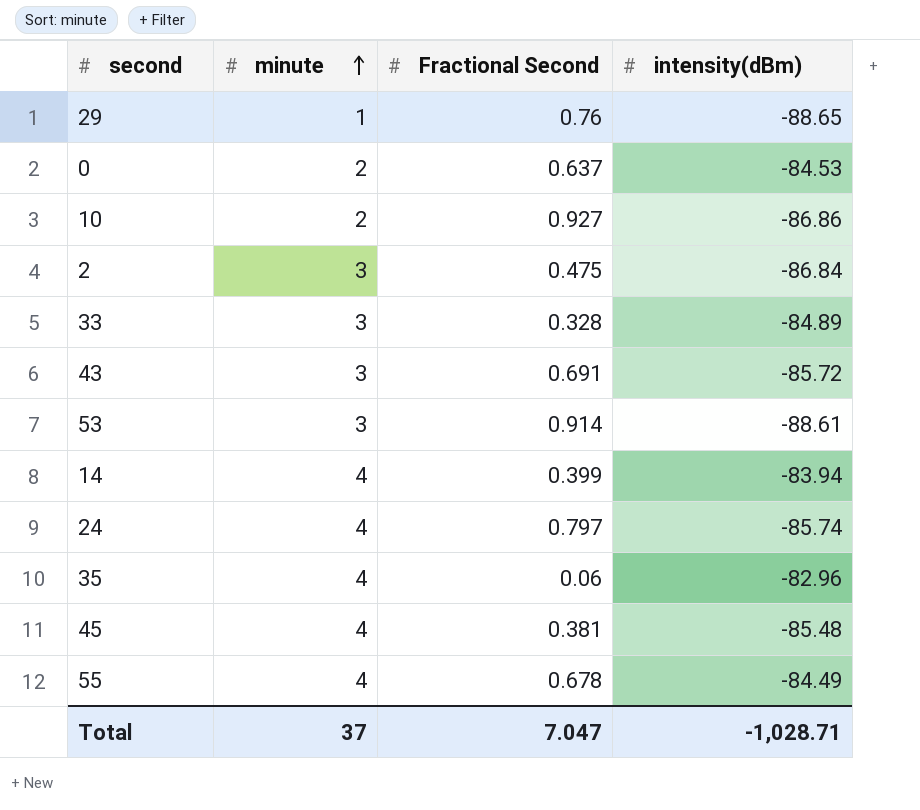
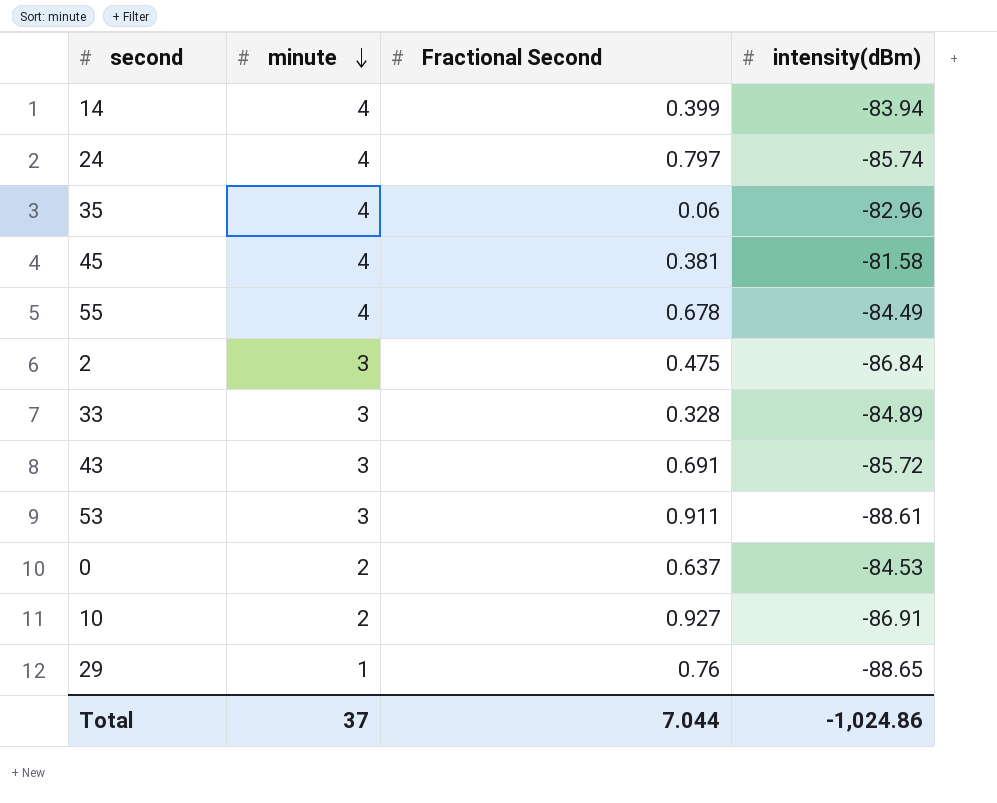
row order: minute ascending -> minute descending
45 | intensity(dBm): -85.48 -> -81.58
53 | Fractional Second: 0.914 -> 0.911
10 | intensity(dBm): -86.86 -> -86.91
Total | Fractional Second: 7.047 -> 7.044
Total | intensity(dBm): -1,028.71 -> -1,024.86

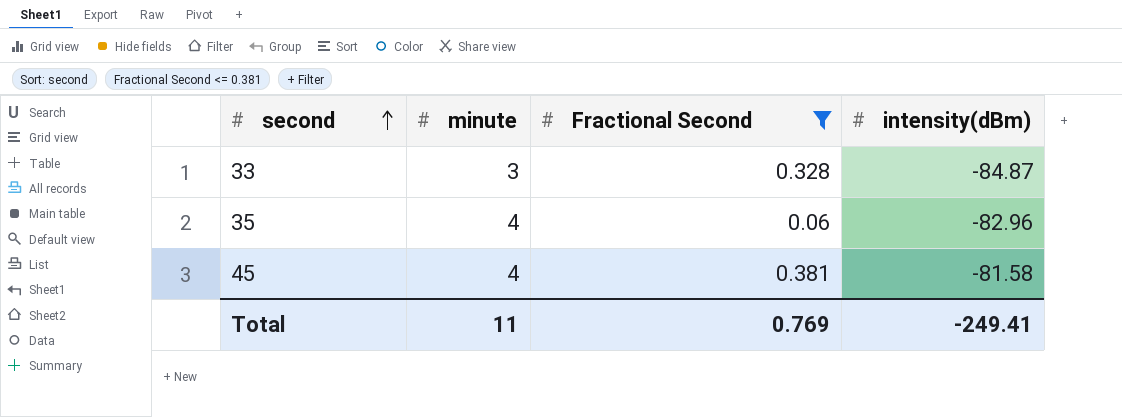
filter: none -> Fractional Second <= 0.381
row order: minute descending -> second ascending
33 | intensity(dBm): -84.89 -> -84.87
Total | minute: 37 -> 11
Total | Fractional Second: 7.044 -> 0.769
Total | intensity(dBm): -1,024.86 -> -249.41

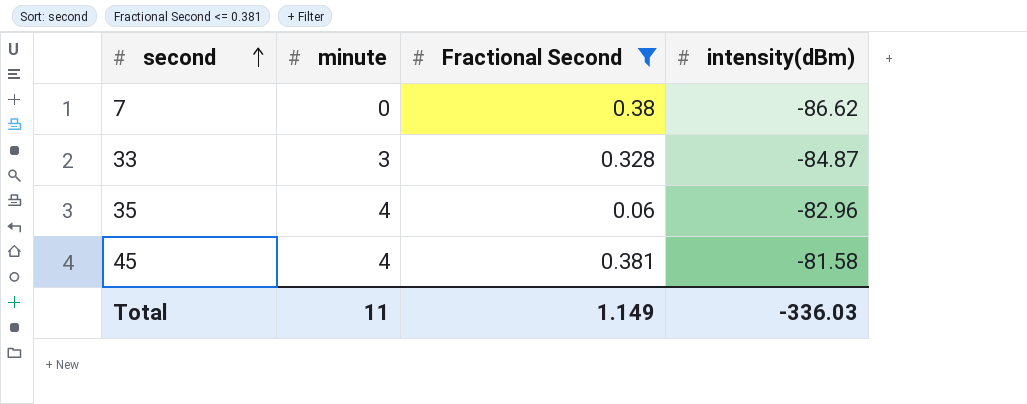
row 7: none -> 0 | 0.38 | -86.62
Total | Fractional Second: 0.769 -> 1.149
Total | intensity(dBm): -249.41 -> -336.03

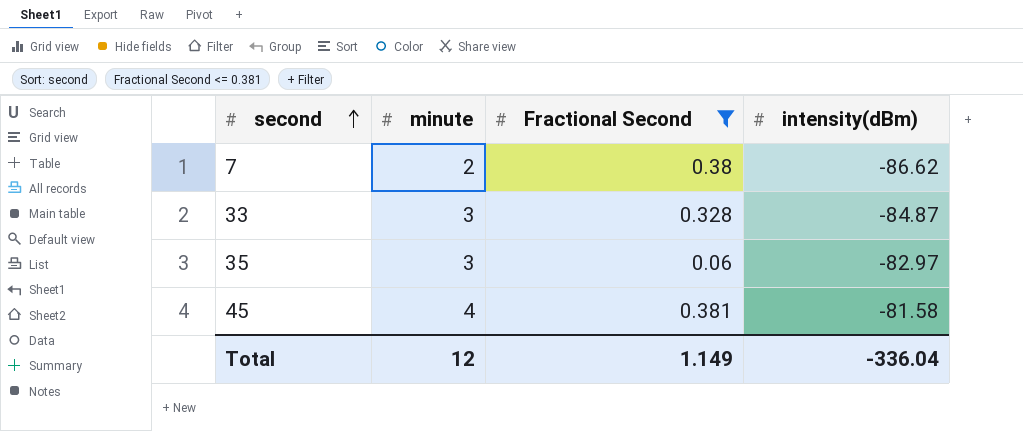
7 | minute: 0 -> 2
35 | minute: 4 -> 3
35 | intensity(dBm): -82.96 -> -82.97
Total | minute: 11 -> 12
Total | intensity(dBm): -336.03 -> -336.04

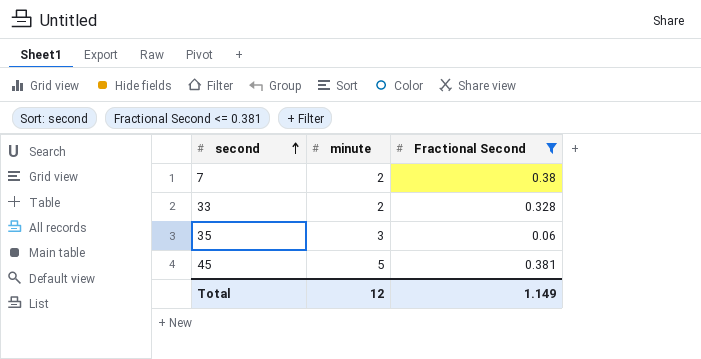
column intensity(dBm) | position: 4 -> none
33 | minute: 3 -> 2
45 | minute: 4 -> 5

